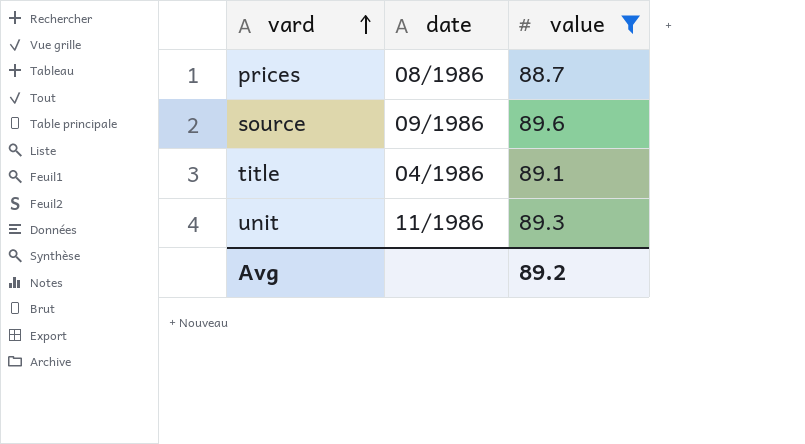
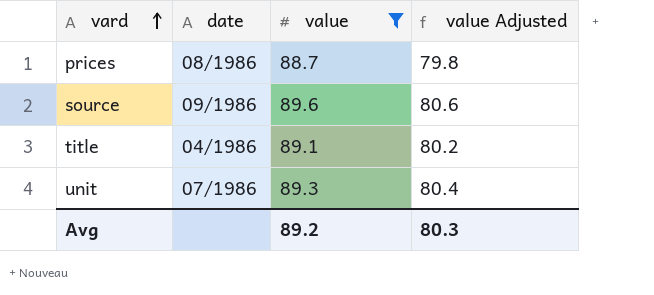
column value Adjusted | formula: none -> [value] * 0.9
unit | date: 11/1986 -> 07/1986

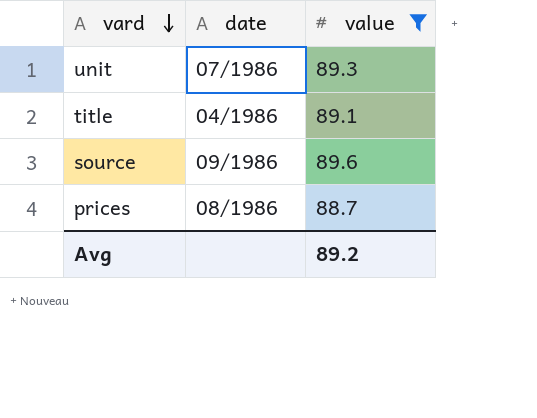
row order: vard ascending -> vard descending
column value Adjusted | formula: [value] * 0.9 -> none

